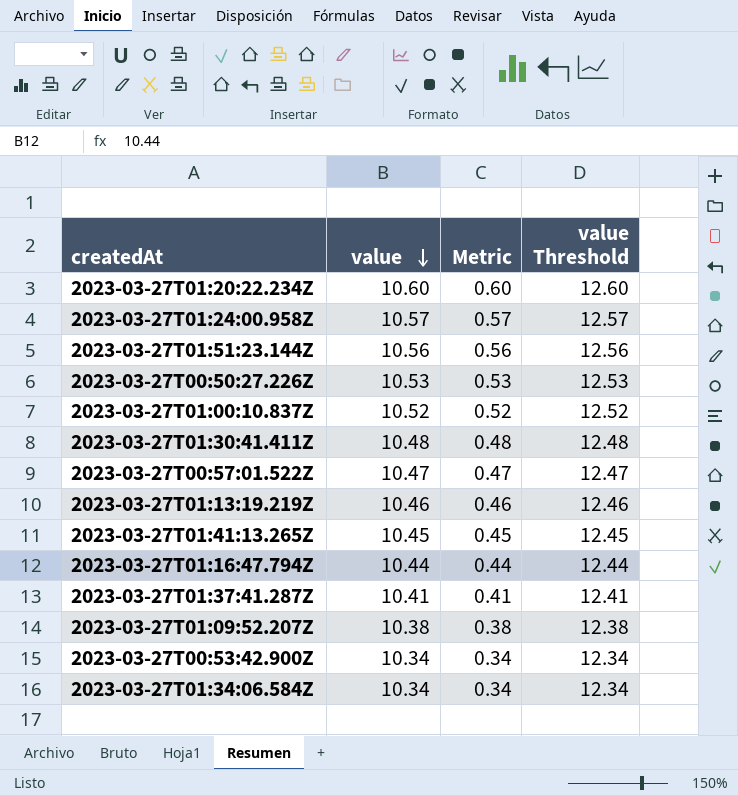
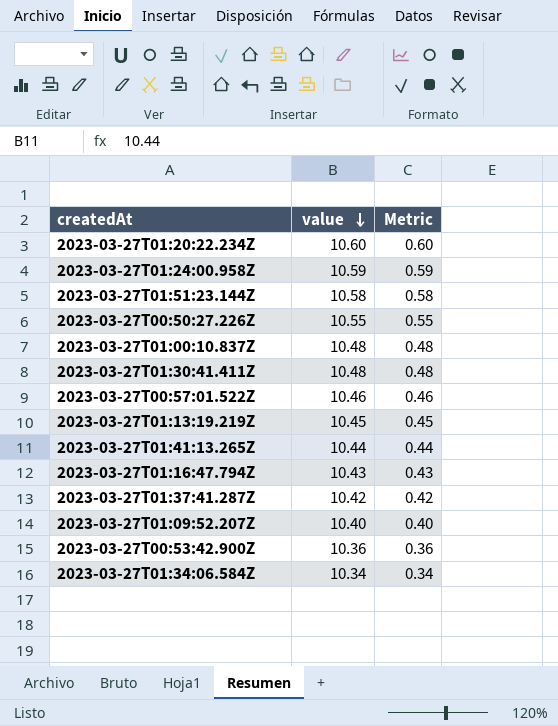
column value Threshold | formula: [value] + 2 -> none
2023-03-27T01:24:00.958Z | value: 10.57 -> 10.59
2023-03-27T01:24:00.958Z | Metric: 0.57 -> 0.59
2023-03-27T01:51:23.144Z | value: 10.56 -> 10.58
2023-03-27T01:51:23.144Z | Metric: 0.56 -> 0.58
2023-03-27T00:50:27.226Z | value: 10.53 -> 10.55
2023-03-27T00:50:27.226Z | Metric: 0.53 -> 0.55
2023-03-27T01:00:10.837Z | value: 10.52 -> 10.48
2023-03-27T01:00:10.837Z | Metric: 0.52 -> 0.48
2023-03-27T00:57:01.522Z | value: 10.47 -> 10.46
2023-03-27T00:57:01.522Z | Metric: 0.47 -> 0.46
2023-03-27T01:13:19.219Z | value: 10.46 -> 10.45
2023-03-27T01:13:19.219Z | Metric: 0.46 -> 0.45
2023-03-27T01:41:13.265Z | value: 10.45 -> 10.44
2023-03-27T01:41:13.265Z | Metric: 0.45 -> 0.44
2023-03-27T01:16:47.794Z | value: 10.44 -> 10.43
2023-03-27T01:16:47.794Z | Metric: 0.44 -> 0.43
2023-03-27T01:37:41.287Z | value: 10.41 -> 10.42
2023-03-27T01:37:41.287Z | Metric: 0.41 -> 0.42
2023-03-27T01:09:52.207Z | value: 10.38 -> 10.40
2023-03-27T01:09:52.207Z | Metric: 0.38 -> 0.40
2023-03-27T00:53:42.900Z | value: 10.34 -> 10.36
2023-03-27T00:53:42.900Z | Metric: 0.34 -> 0.36

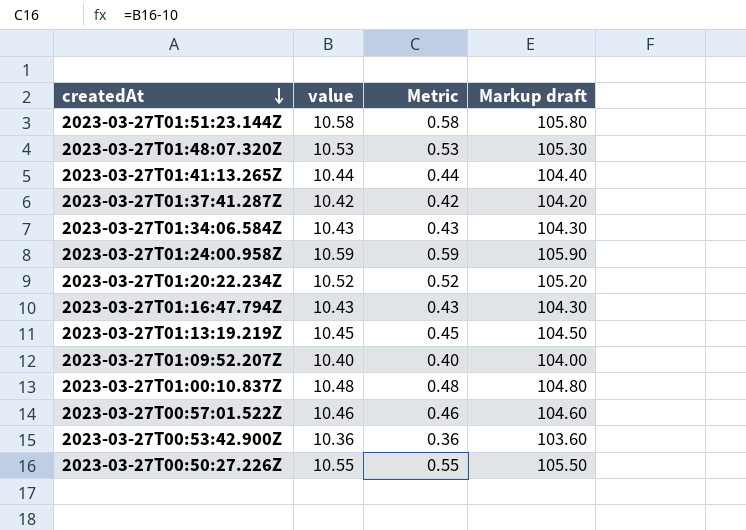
row order: value descending -> createdAt descending
column Markup draft | formula: none -> [value] * 10
row 2023-03-27T01:30:41.411Z: 10.48 | 0.48 -> none
row 2023-03-27T01:48:07.320Z: none -> 10.53 | 0.53 | 105.30
2023-03-27T01:34:06.584Z | value: 10.34 -> 10.43
2023-03-27T01:34:06.584Z | Metric: 0.34 -> 0.43
2023-03-27T01:20:22.234Z | value: 10.60 -> 10.52
2023-03-27T01:20:22.234Z | Metric: 0.60 -> 0.52

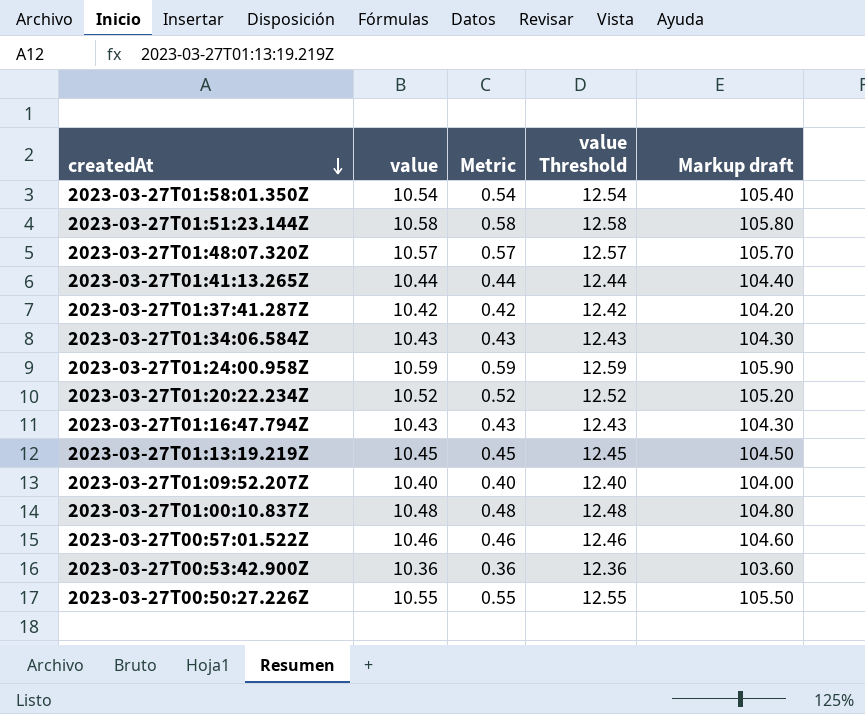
column value Threshold | formula: none -> [value] + 2
row 2023-03-27T01:58:01.350Z: none -> 10.54 | 0.54 | 12.54 | 105.40
2023-03-27T01:48:07.320Z | value: 10.53 -> 10.57
2023-03-27T01:48:07.320Z | Metric: 0.53 -> 0.57
2023-03-27T01:48:07.320Z | Markup draft: 105.30 -> 105.70

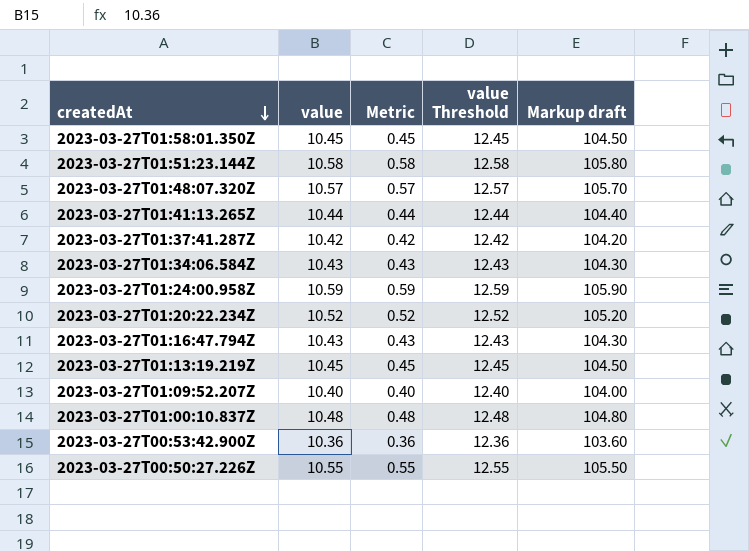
row 2023-03-27T00:57:01.522Z: 10.46 | 0.46 | 12.46 | 104.60 -> none
2023-03-27T01:58:01.350Z | value: 10.54 -> 10.45
2023-03-27T01:58:01.350Z | Metric: 0.54 -> 0.45
2023-03-27T01:58:01.350Z | value Threshold: 12.54 -> 12.45
2023-03-27T01:58:01.350Z | Markup draft: 105.40 -> 104.50

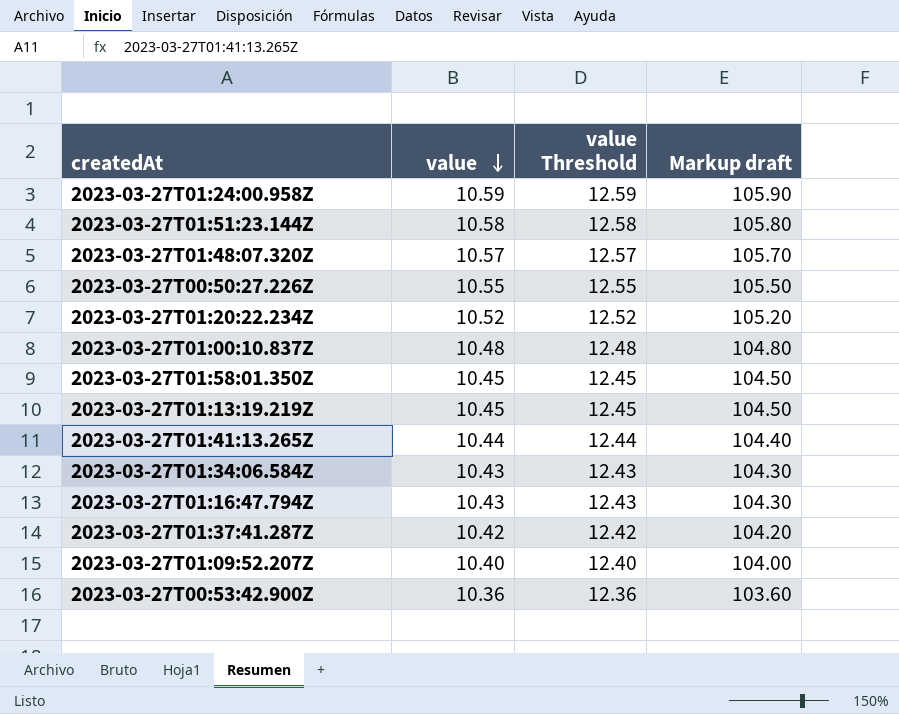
row order: createdAt descending -> value descending
column Metric | formula: [value] - 10 -> none

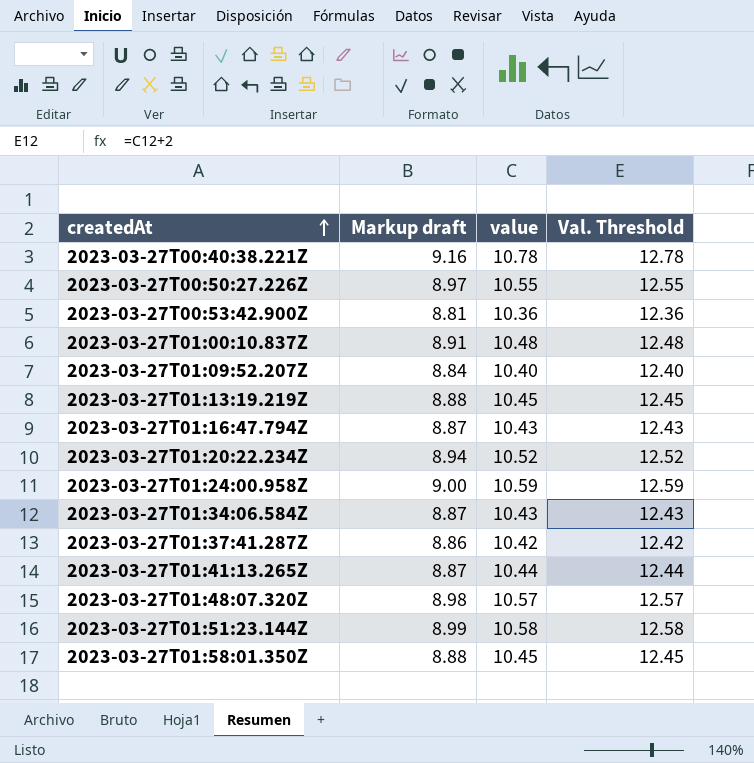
row order: value descending -> createdAt ascending
column Markup draft | formula: [value] * 10 -> [value] * 0.85
column Markup draft | position: 4 -> 2
column name: value Threshold -> Val. Threshold
row 2023-03-27T00:40:38.221Z: none -> 9.16 | 10.78 | 12.78

